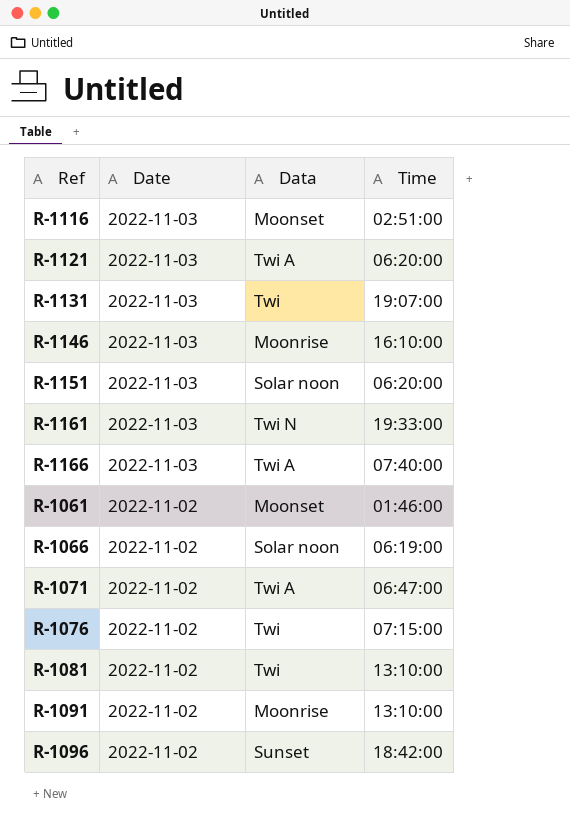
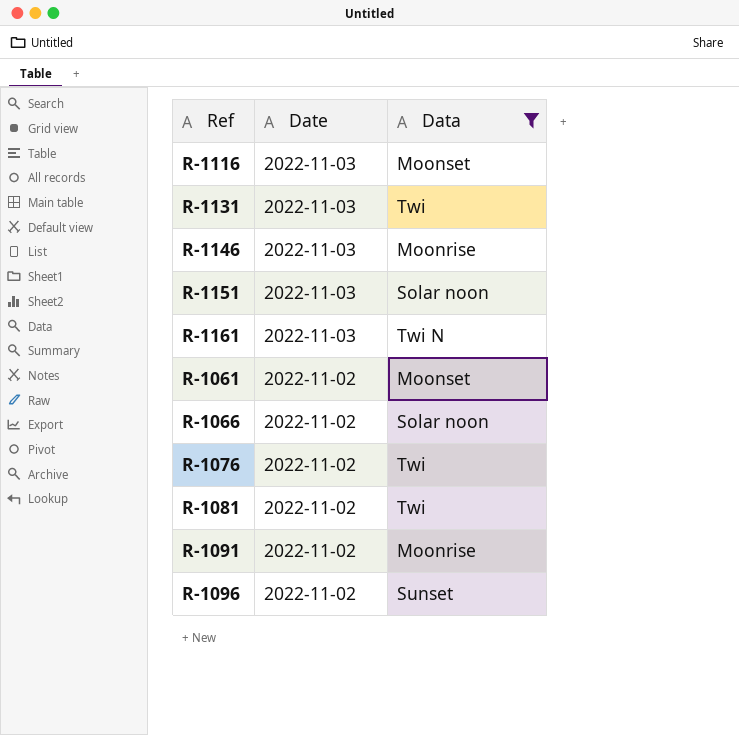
filter: none -> Data != Twi A
column Time | position: 4 -> none

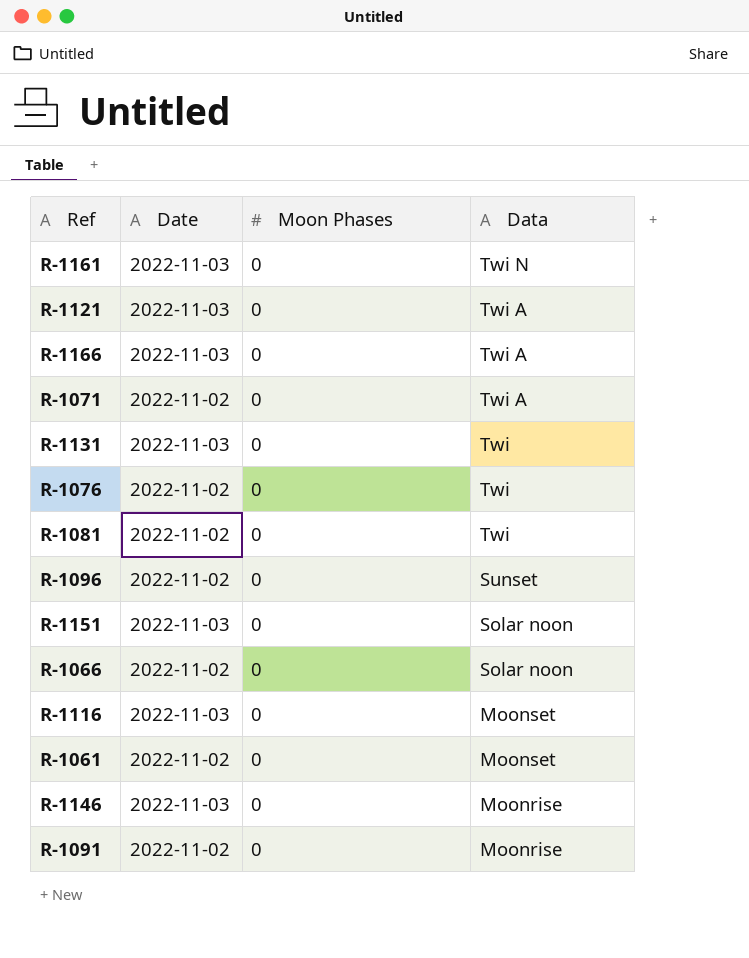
filter: Data != Twi A -> none
row order: Date descending -> Data descending
column Moon Phases | position: none -> 3

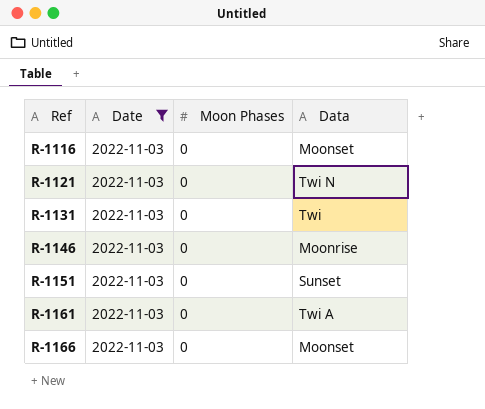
filter: none -> Date = 2022-11-03
row order: Data descending -> Ref ascending
R-1121 | Data: Twi A -> Twi N
R-1151 | Data: Solar noon -> Sunset
R-1161 | Data: Twi N -> Twi A
R-1166 | Data: Twi A -> Moonset

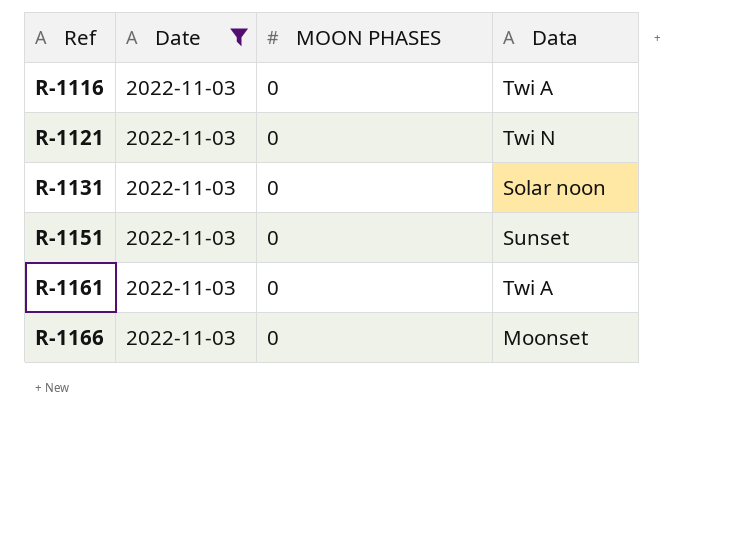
column name: Moon Phases -> MOON PHASES
row R-1146: 2022-11-03 | 0 | Moonrise -> none
R-1116 | Data: Moonset -> Twi A
R-1131 | Data: Twi -> Solar noon

